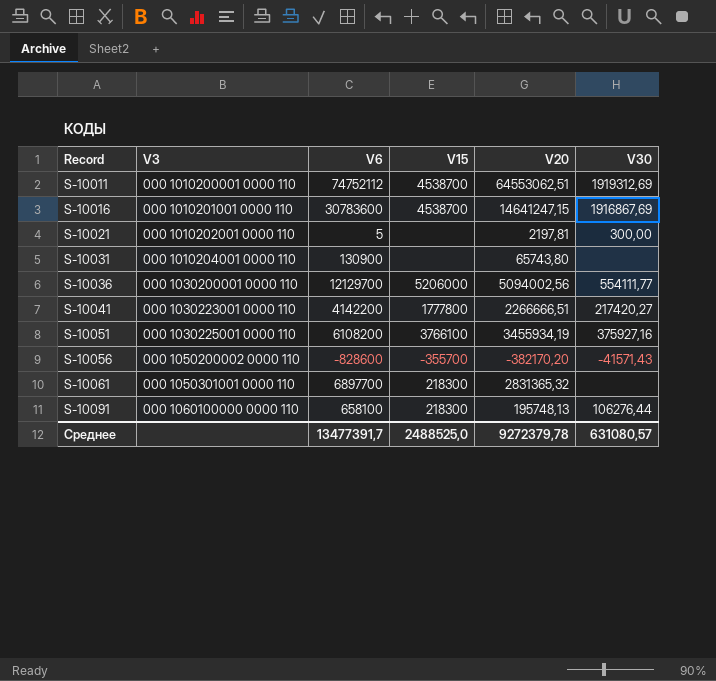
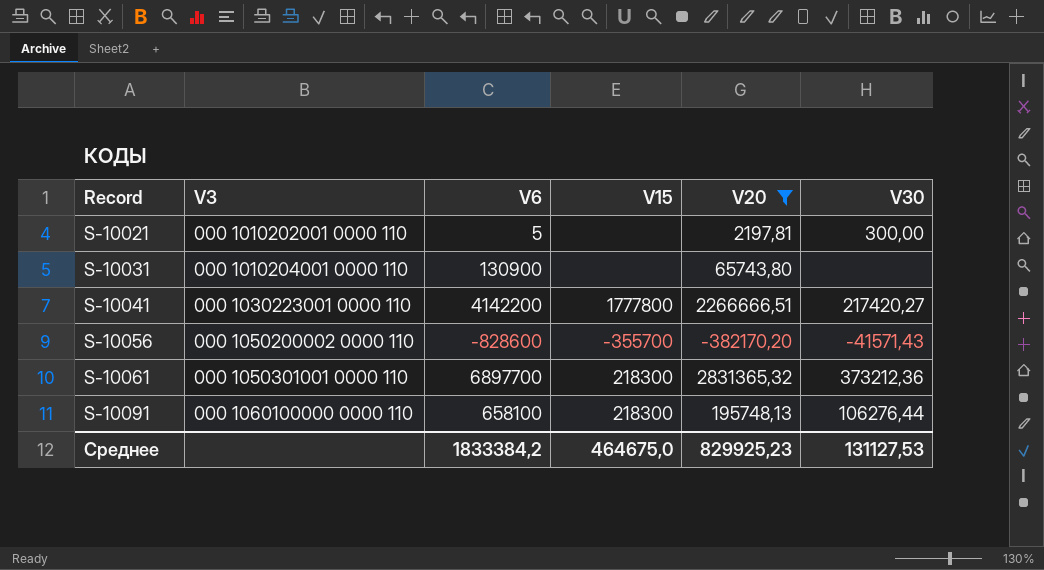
filter: none -> V20 <= 2831365,32
S-10061 | V30: none -> 373212,36
Среднее | V6: 13477391,7 -> 1833384,2
Среднее | V15: 2488525,0 -> 464675,0
Среднее | V20: 9272379,78 -> 829925,23
Среднее | V30: 631080,57 -> 131127,53

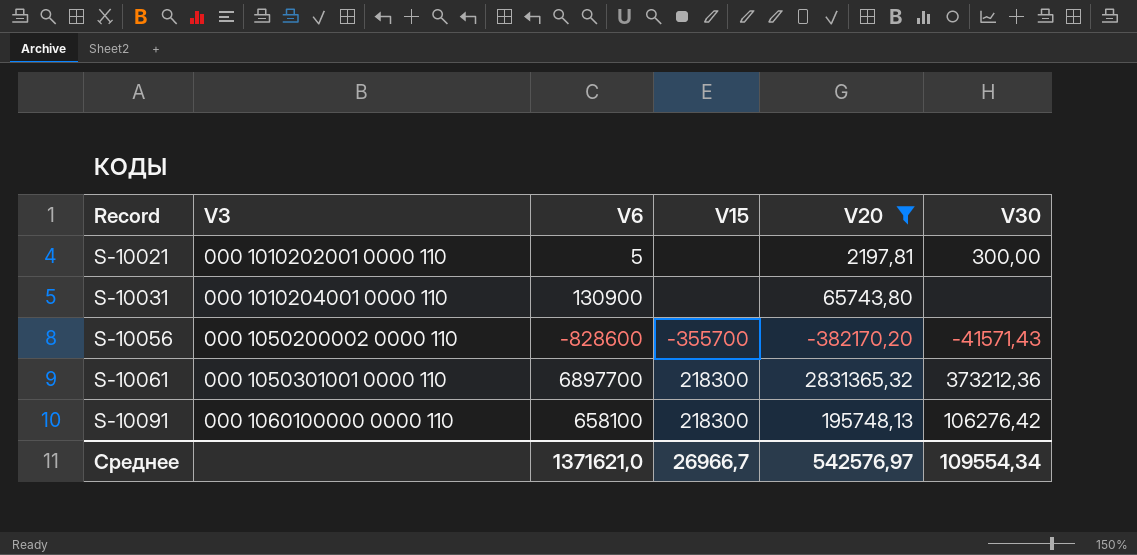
row S-10041: 000 1030223001 0000 110 | 4142200 | 1777800 | 2266666,51 | 217420,27 -> none
S-10091 | V30: 106276,44 -> 106276,42
Среднее | V6: 1833384,2 -> 1371621,0
Среднее | V15: 464675,0 -> 26966,7
Среднее | V20: 829925,23 -> 542576,97
Среднее | V30: 131127,53 -> 109554,34

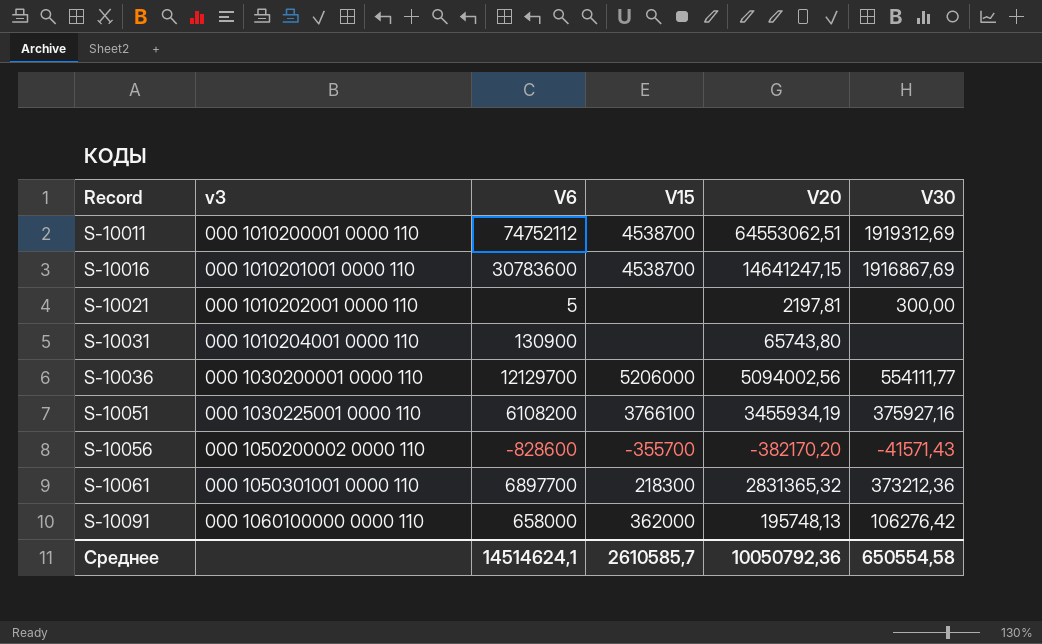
filter: V20 <= 2831365,32 -> none
column name: V3 -> v3
S-10091 | V6: 658100 -> 658000
S-10091 | V15: 218300 -> 362000
Среднее | V6: 1371621,0 -> 14514624,1
Среднее | V15: 26966,7 -> 2610585,7
Среднее | V20: 542576,97 -> 10050792,36
Среднее | V30: 109554,34 -> 650554,58

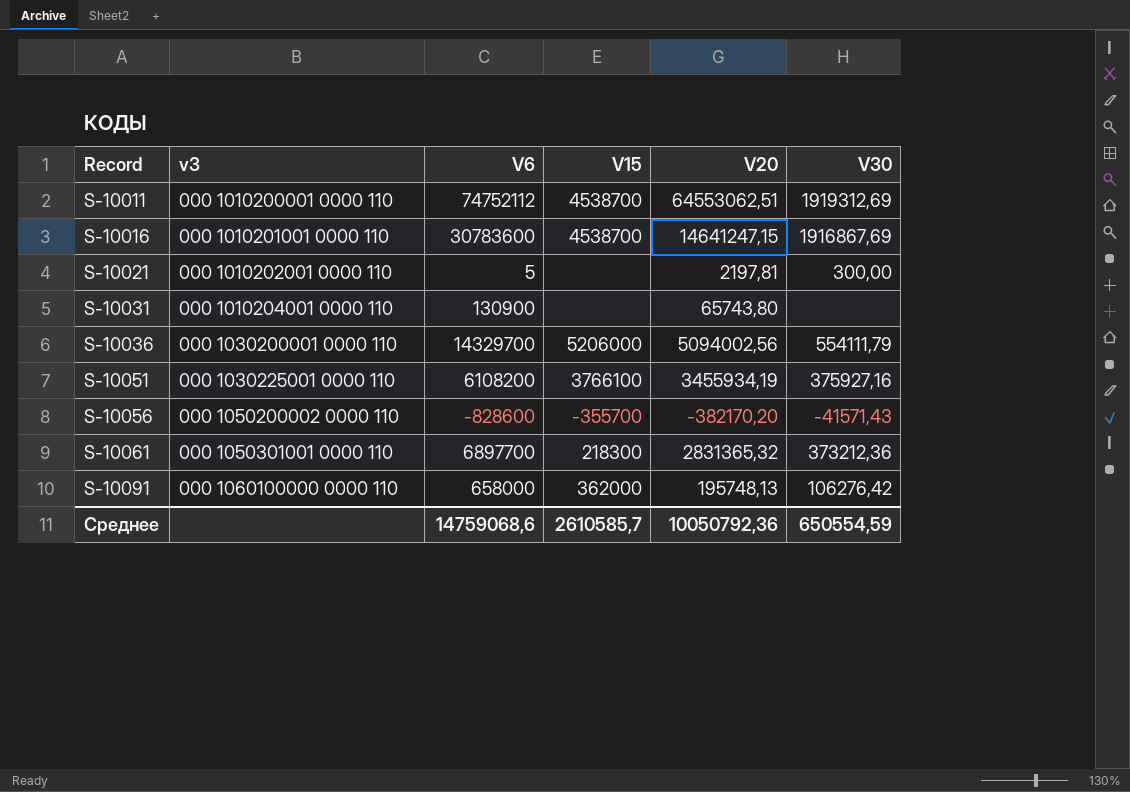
S-10036 | V6: 12129700 -> 14329700
S-10036 | V30: 554111,77 -> 554111,79
Среднее | V6: 14514624,1 -> 14759068,6
Среднее | V30: 650554,58 -> 650554,59

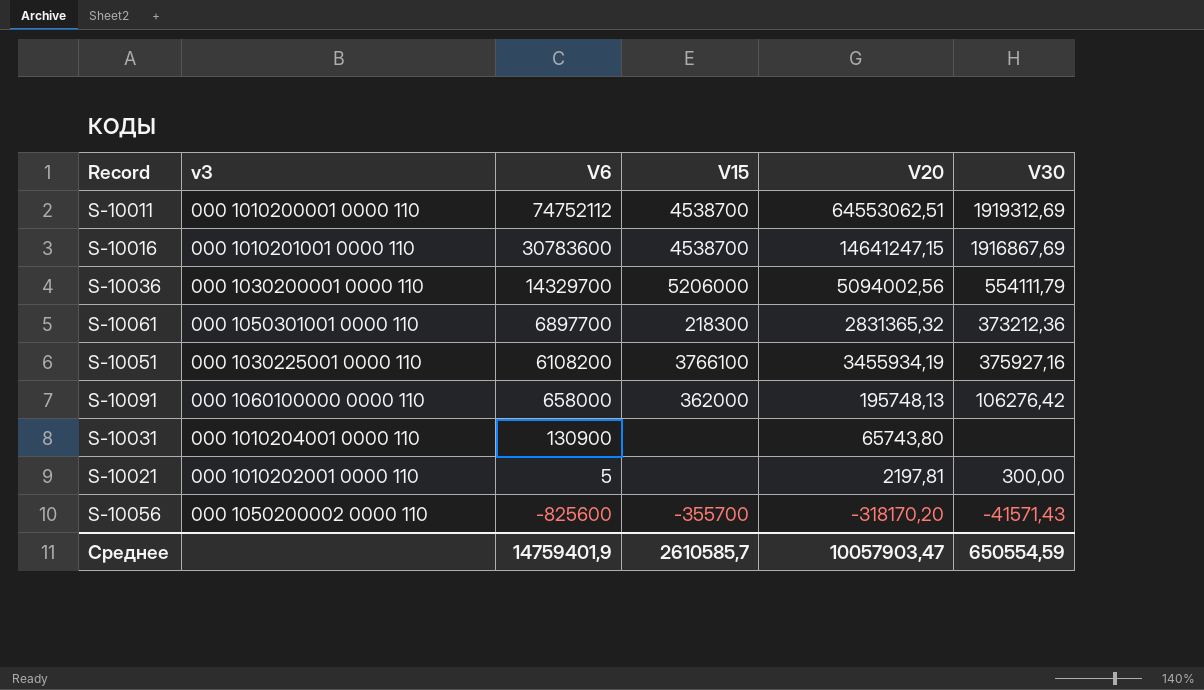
row order: Record ascending -> V6 descending
S-10056 | V6: -828600 -> -825600
S-10056 | V20: -382170,20 -> -318170,20
Среднее | V6: 14759068,6 -> 14759401,9
Среднее | V20: 10050792,36 -> 10057903,47

